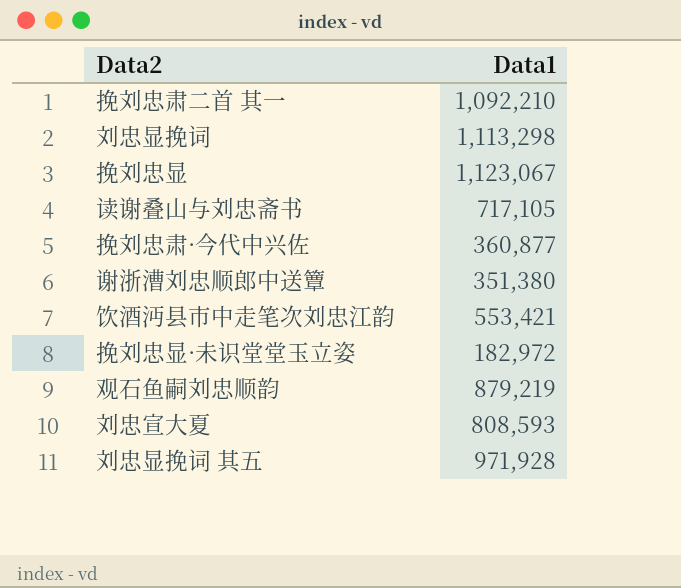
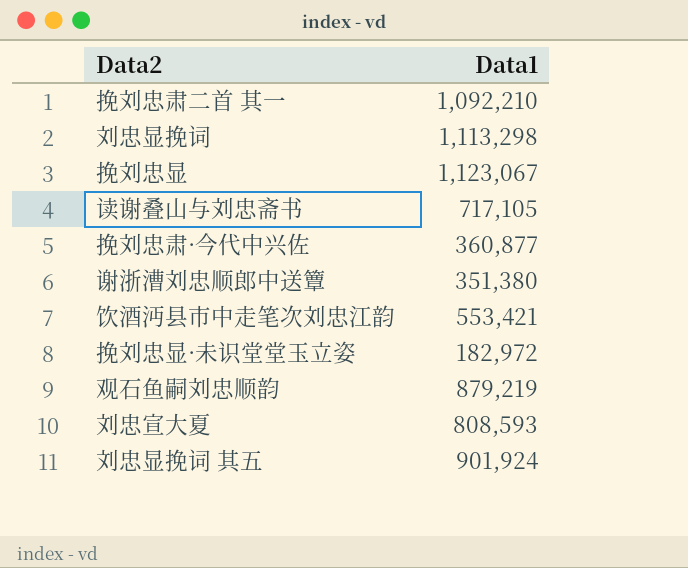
刘忠显挽词 其五 | Data1: 971,928 -> 901,924

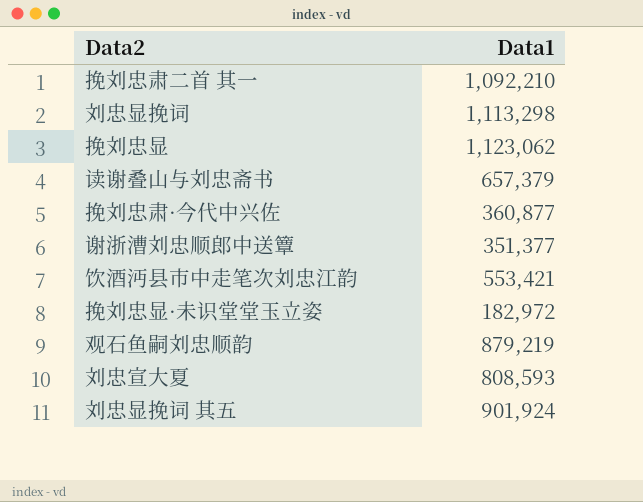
挽刘忠显 | Data1: 1,123,067 -> 1,123,062
读谢叠山与刘忠斋书 | Data1: 717,105 -> 657,379
谢浙漕刘忠顺郎中送簟 | Data1: 351,380 -> 351,377

